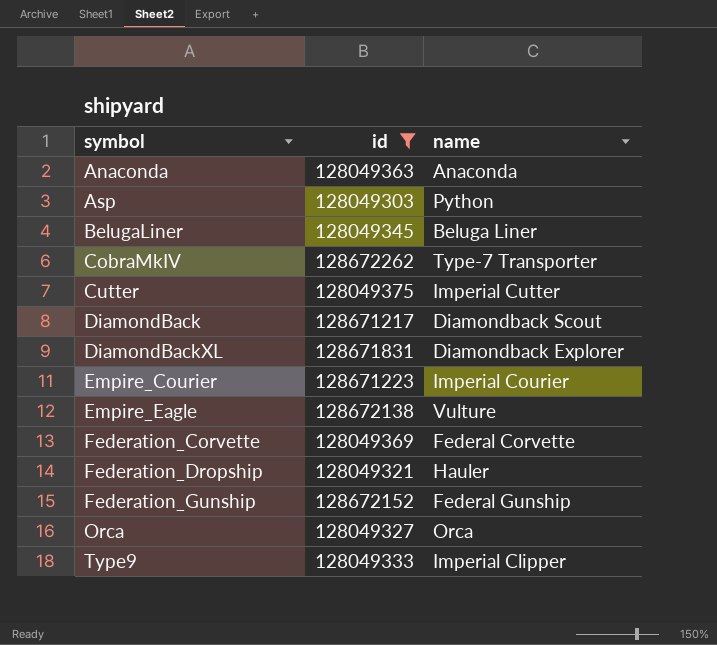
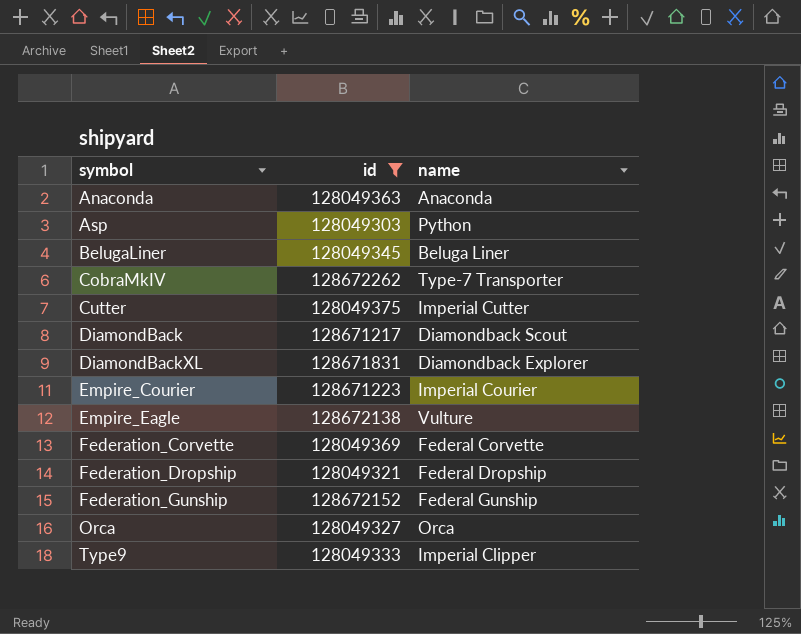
Federation_Dropship | name: Hauler -> Federal Dropship

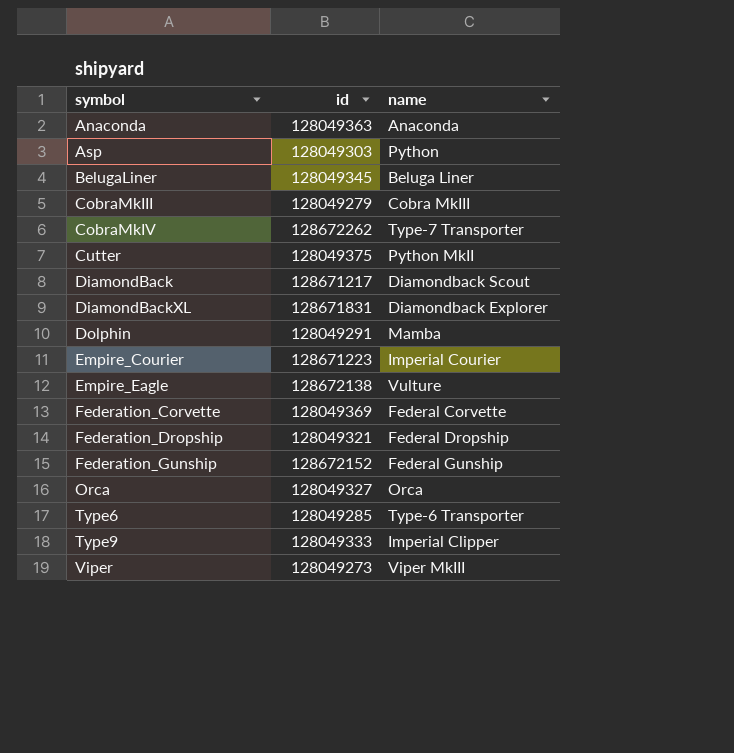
filter: id >= 128049303 -> none
Cutter | name: Imperial Cutter -> Python MkII

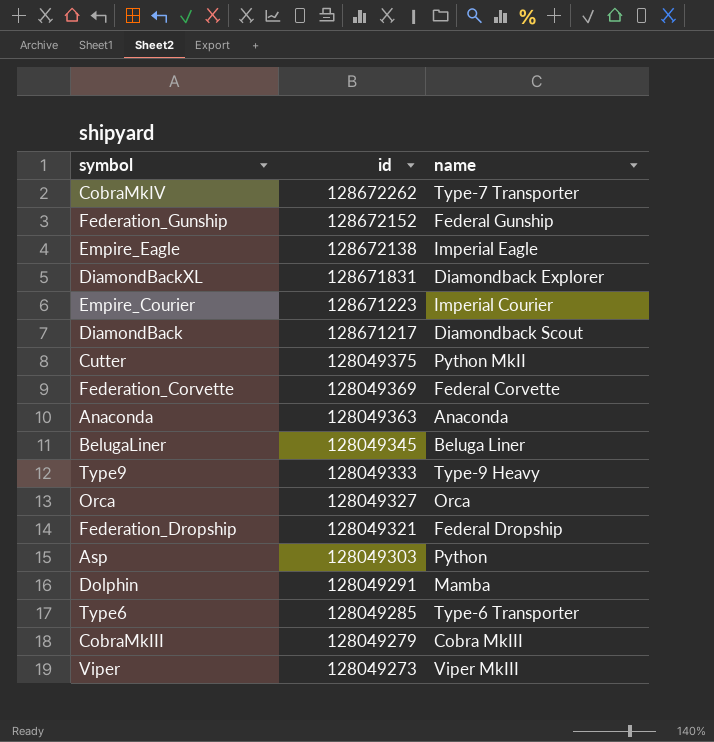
row order: symbol ascending -> id descending
Empire_Eagle | name: Vulture -> Imperial Eagle
Type9 | name: Imperial Clipper -> Type-9 Heavy

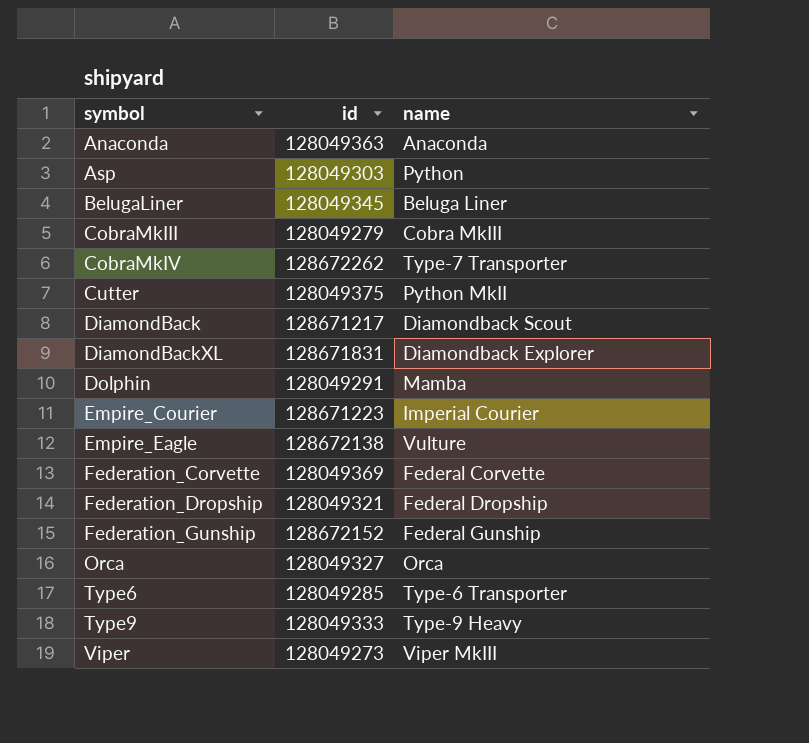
row order: id descending -> symbol ascending
Empire_Eagle | name: Imperial Eagle -> Vulture

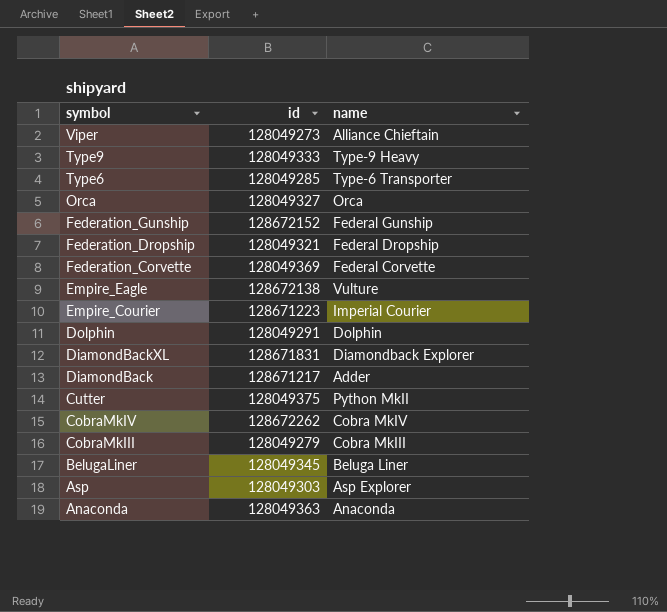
row order: symbol ascending -> symbol descending
Viper | name: Viper MkIII -> Alliance Chieftain
Dolphin | name: Mamba -> Dolphin
DiamondBack | name: Diamondback Scout -> Adder
CobraMkIV | name: Type-7 Transporter -> Cobra MkIV
Asp | name: Python -> Asp Explorer

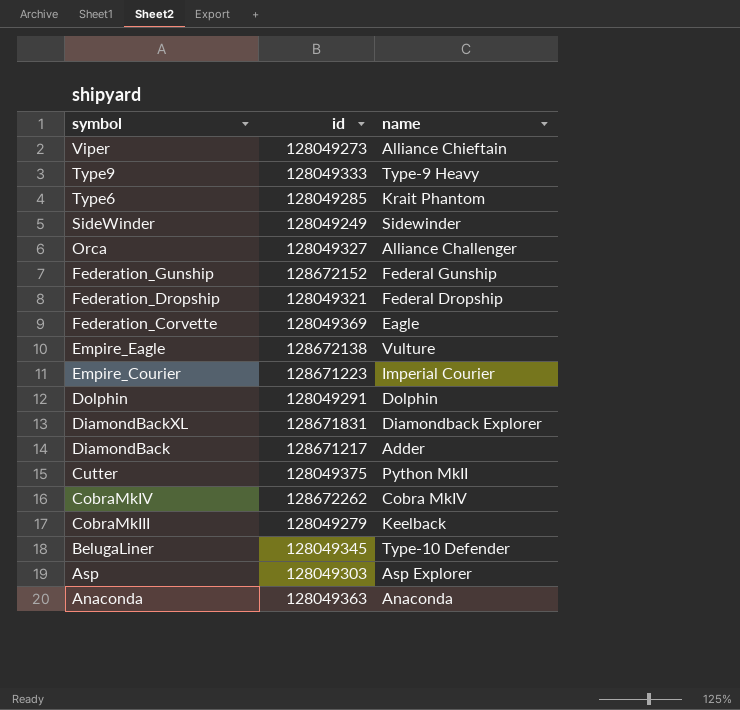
Type6 | name: Type-6 Transporter -> Krait Phantom
row SideWinder: none -> 128049249 | Sidewinder
Orca | name: Orca -> Alliance Challenger
Federation_Corvette | name: Federal Corvette -> Eagle
CobraMkIII | name: Cobra MkIII -> Keelback
BelugaLiner | name: Beluga Liner -> Type-10 Defender

